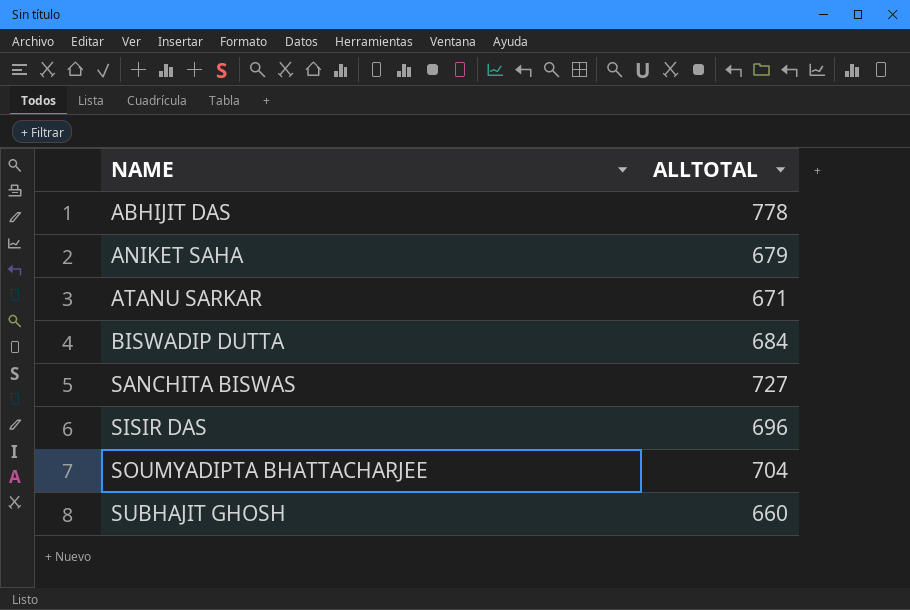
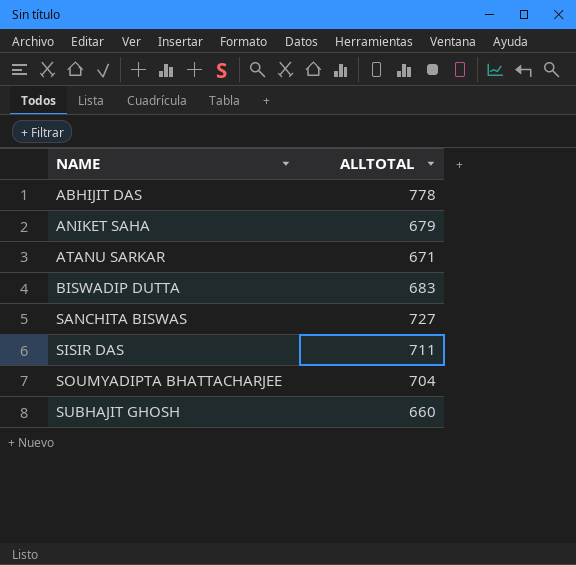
BISWADIP DUTTA | ALLTOTAL: 684 -> 683
SISIR DAS | ALLTOTAL: 696 -> 711

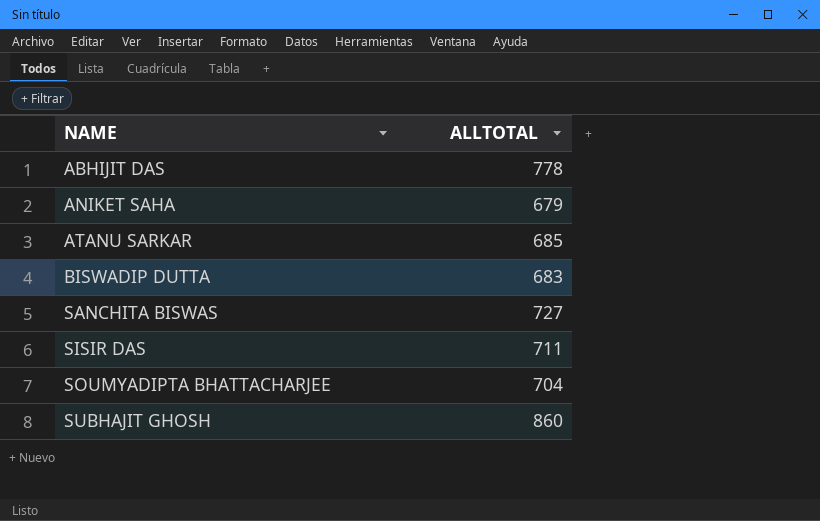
ATANU SARKAR | ALLTOTAL: 671 -> 685
SUBHAJIT GHOSH | ALLTOTAL: 660 -> 860

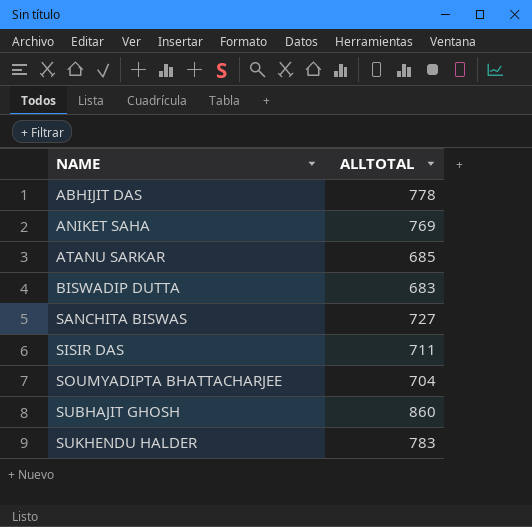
ANIKET SAHA | ALLTOTAL: 679 -> 769
row SUKHENDU HALDER: none -> 783

